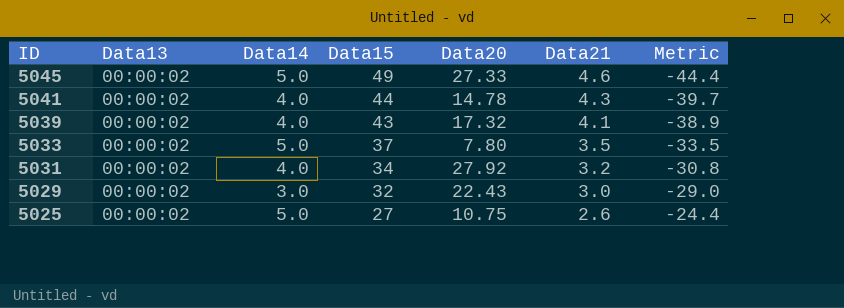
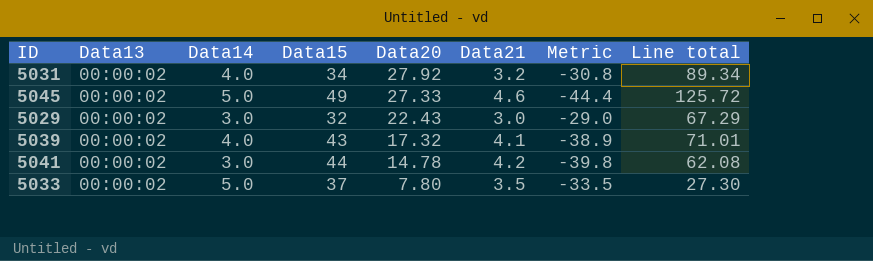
row order: ID descending -> Data20 descending
column Line total | formula: none -> [Data20] * [Data21]
row 5025: 00:00:02 | 5.0 | 27 | 10.75 | 2.6 | -24.4 -> none
5041 | Data14: 4.0 -> 3.0
5041 | Data21: 4.3 -> 4.2
5041 | Metric: -39.7 -> -39.8

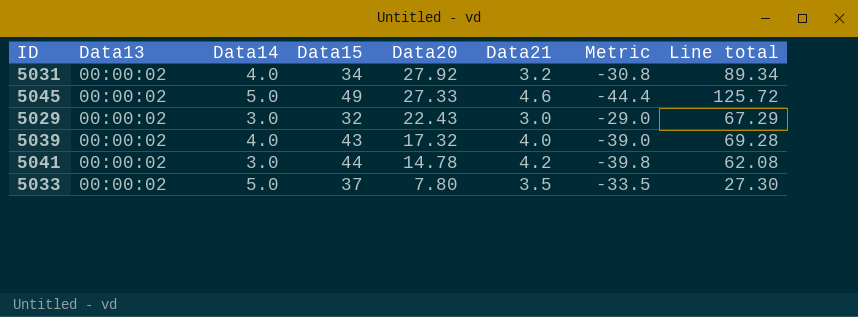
5039 | Data21: 4.1 -> 4.0
5039 | Metric: -38.9 -> -39.0
5039 | Line total: 71.01 -> 69.28

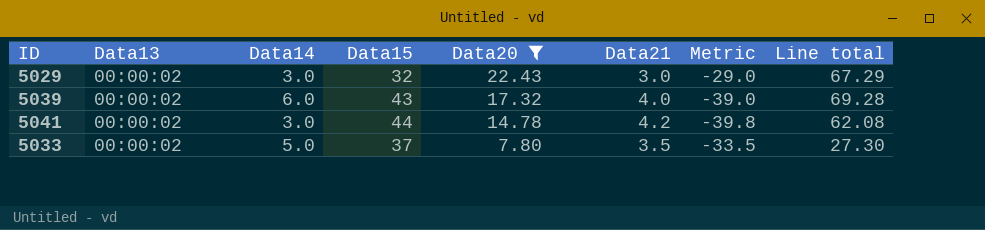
filter: none -> Data20 <= 22.43
5039 | Data14: 4.0 -> 6.0

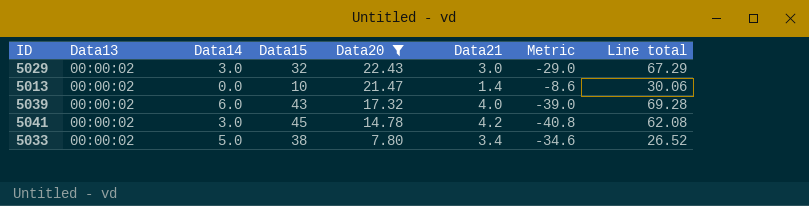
row 5013: none -> 00:00:02 | 0.0 | 10 | 21.47 | 1.4 | -8.6 | 30.06
5041 | Data15: 44 -> 45
5041 | Metric: -39.8 -> -40.8
5033 | Data15: 37 -> 38
5033 | Data21: 3.5 -> 3.4
5033 | Metric: -33.5 -> -34.6
5033 | Line total: 27.30 -> 26.52

